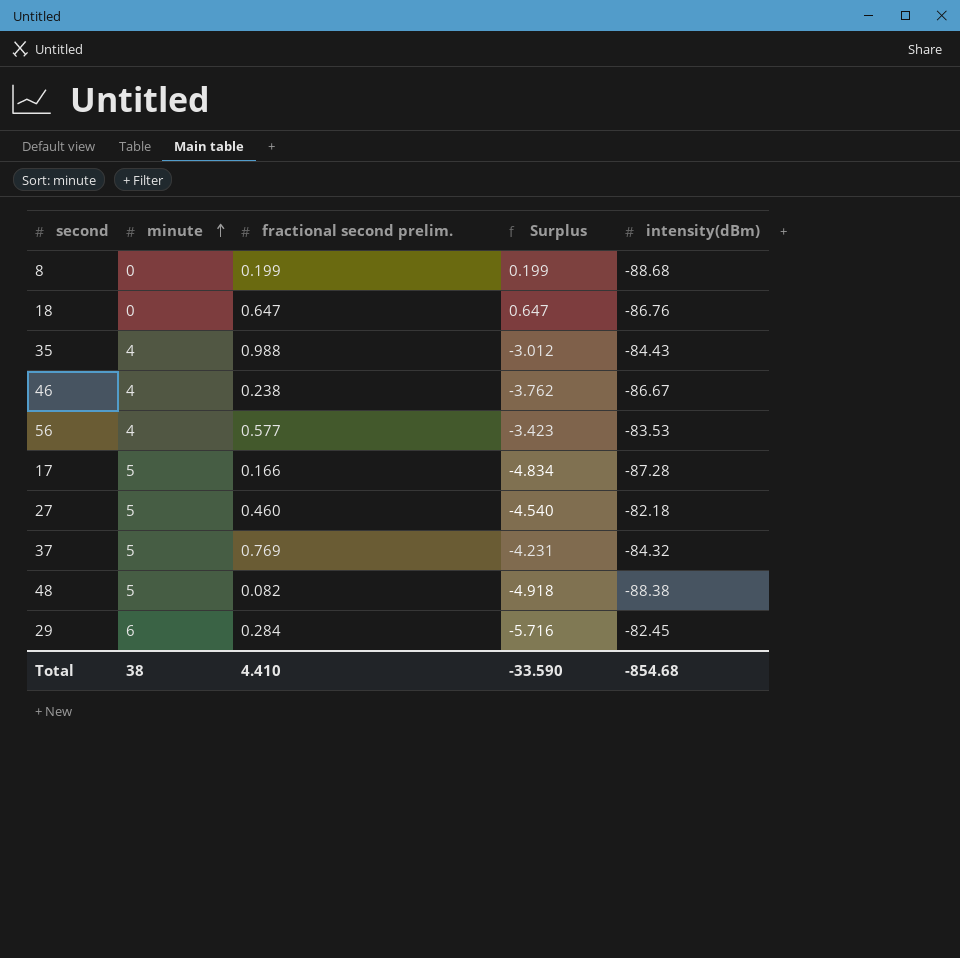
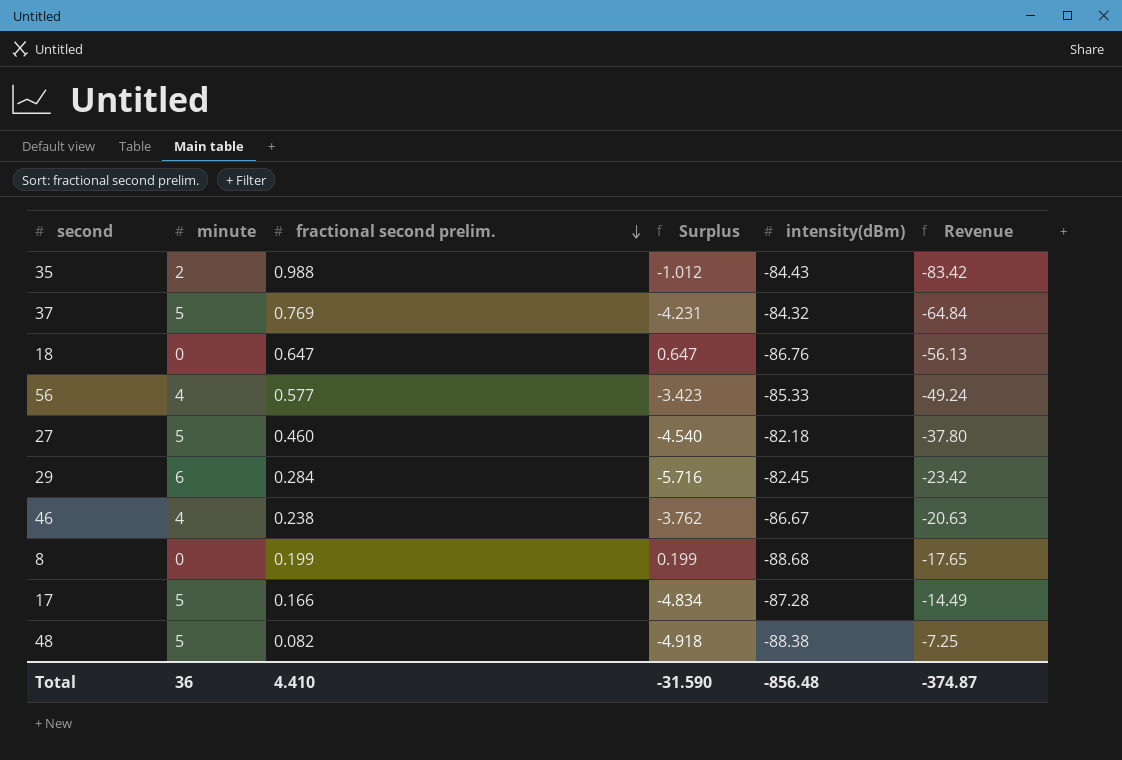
row order: minute ascending -> fractional second prelim. descending
column Revenue | formula: none -> [fractional second prelim.] * [intensity(dBm)]
35 | minute: 4 -> 2
35 | Surplus: -3.012 -> -1.012
56 | intensity(dBm): -83.53 -> -85.33
Total | minute: 38 -> 36
Total | Surplus: -33.590 -> -31.590
Total | intensity(dBm): -854.68 -> -856.48

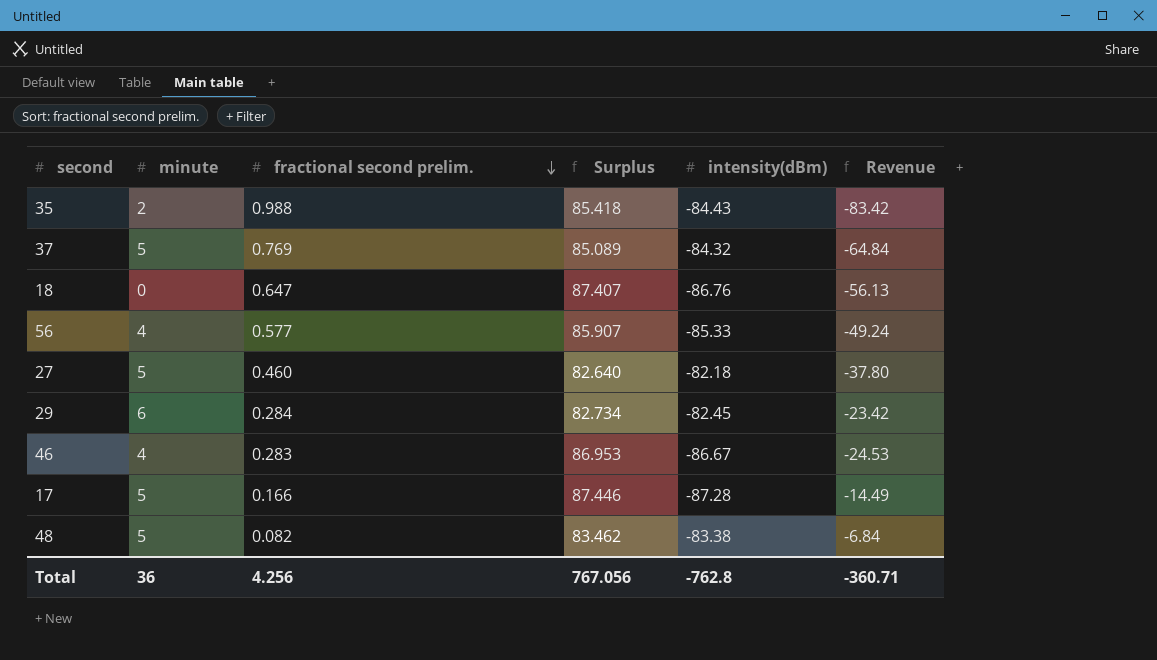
column Surplus | formula: [fractional second prelim.] - [minute] -> [fractional second prelim.] - [intensity(dBm)]
row 8: 0 | 0.199 | 0.199 | -88.68 | -17.65 -> none
46 | fractional second prelim.: 0.238 -> 0.283
46 | Revenue: -20.63 -> -24.53
48 | intensity(dBm): -88.38 -> -83.38
48 | Revenue: -7.25 -> -6.84
Total | fractional second prelim.: 4.410 -> 4.256
Total | Surplus: -31.590 -> 767.056
Total | intensity(dBm): -856.48 -> -762.8
Total | Revenue: -374.87 -> -360.71

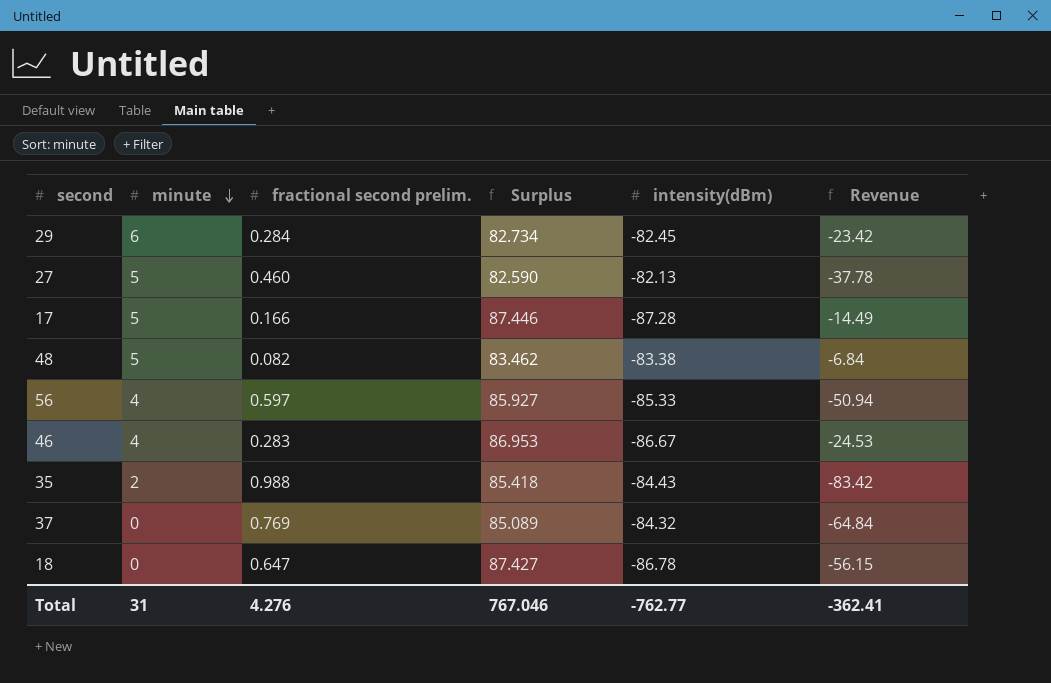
row order: fractional second prelim. descending -> minute descending
27 | Surplus: 82.640 -> 82.590
27 | intensity(dBm): -82.18 -> -82.13
27 | Revenue: -37.80 -> -37.78
56 | fractional second prelim.: 0.577 -> 0.597
56 | Surplus: 85.907 -> 85.927
56 | Revenue: -49.24 -> -50.94
37 | minute: 5 -> 0
18 | Surplus: 87.407 -> 87.427
18 | intensity(dBm): -86.76 -> -86.78
18 | Revenue: -56.13 -> -56.15
Total | minute: 36 -> 31
Total | fractional second prelim.: 4.256 -> 4.276
Total | Surplus: 767.056 -> 767.046
Total | intensity(dBm): -762.8 -> -762.77
Total | Revenue: -360.71 -> -362.41

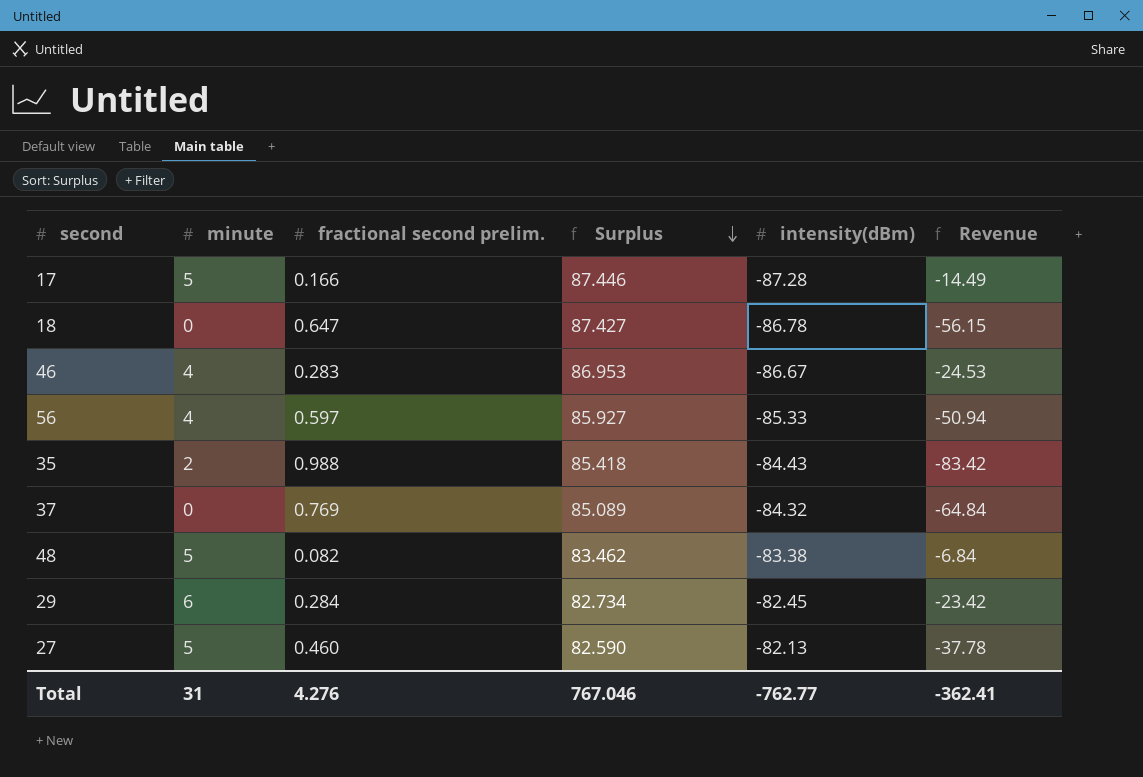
row order: minute descending -> Surplus descending

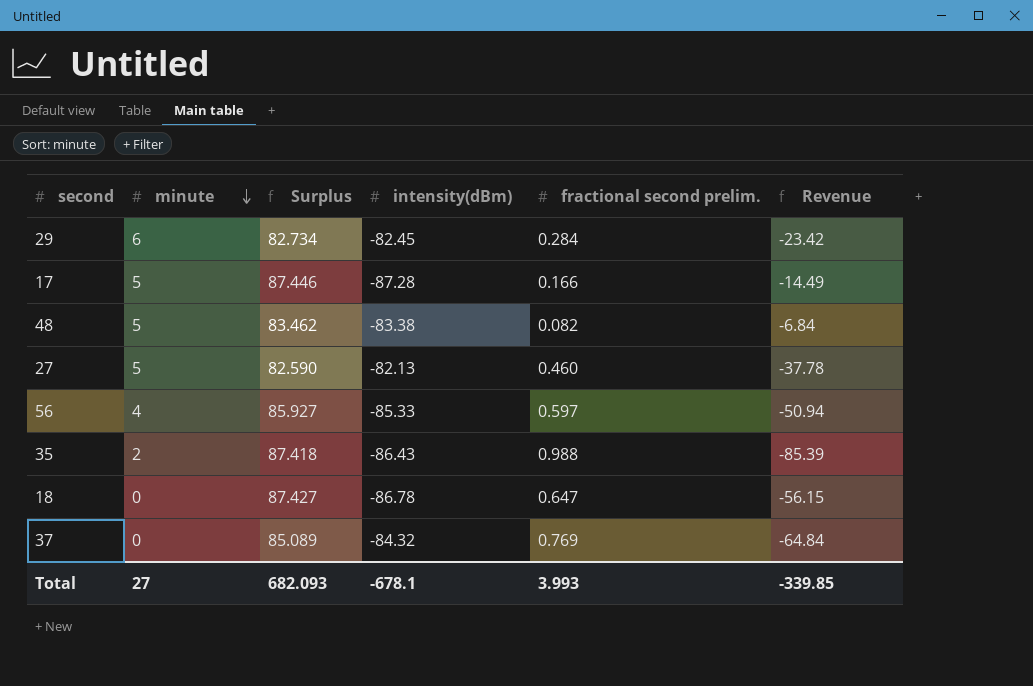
row order: Surplus descending -> minute descending
column fractional second prelim. | position: 3 -> 5
row 46: 4 | 0.283 | 86.953 | -86.67 | -24.53 -> none
35 | Surplus: 85.418 -> 87.418
35 | intensity(dBm): -84.43 -> -86.43
35 | Revenue: -83.42 -> -85.39
Total | minute: 31 -> 27
Total | Surplus: 767.046 -> 682.093
Total | intensity(dBm): -762.77 -> -678.1
Total | fractional second prelim.: 4.276 -> 3.993
Total | Revenue: -362.41 -> -339.85

